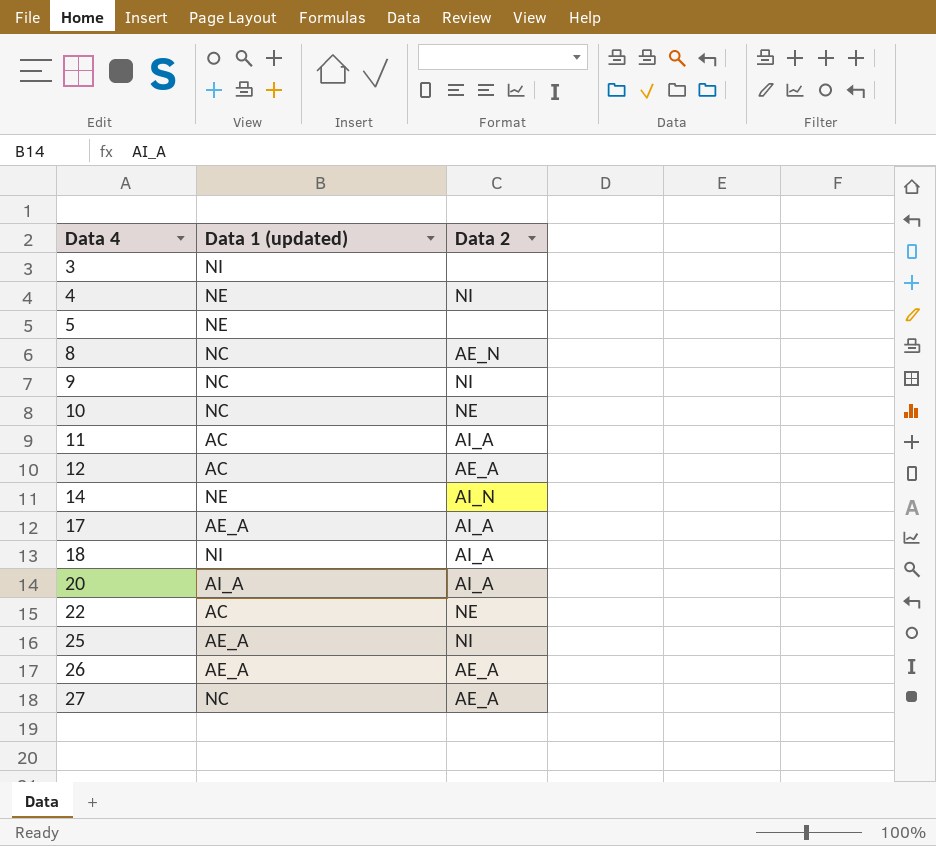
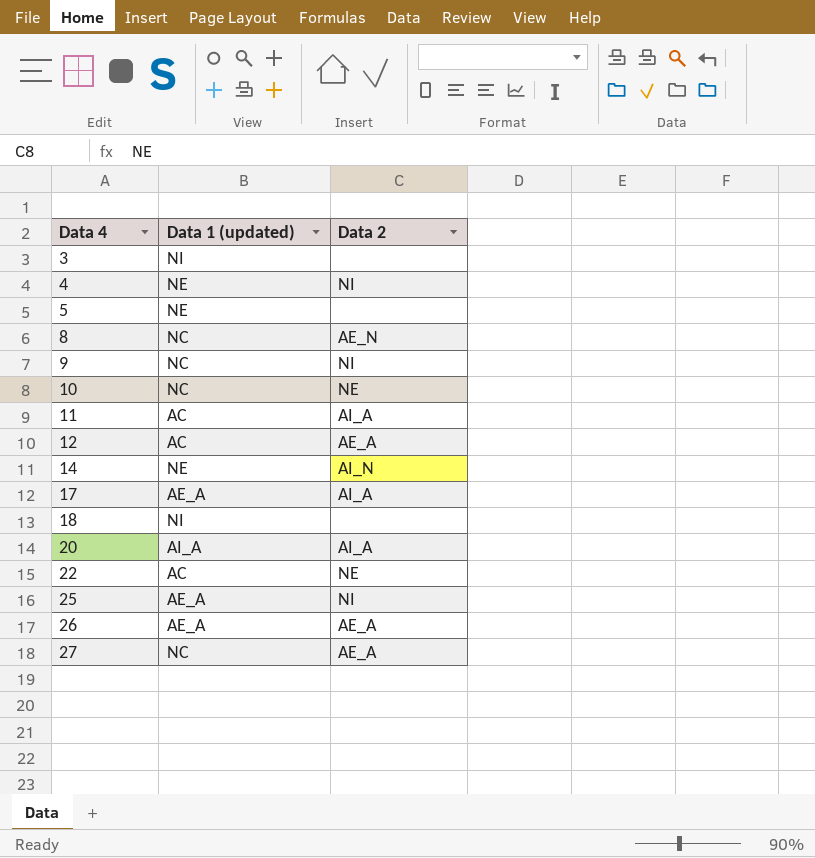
18 | Data 2: AI_A -> none

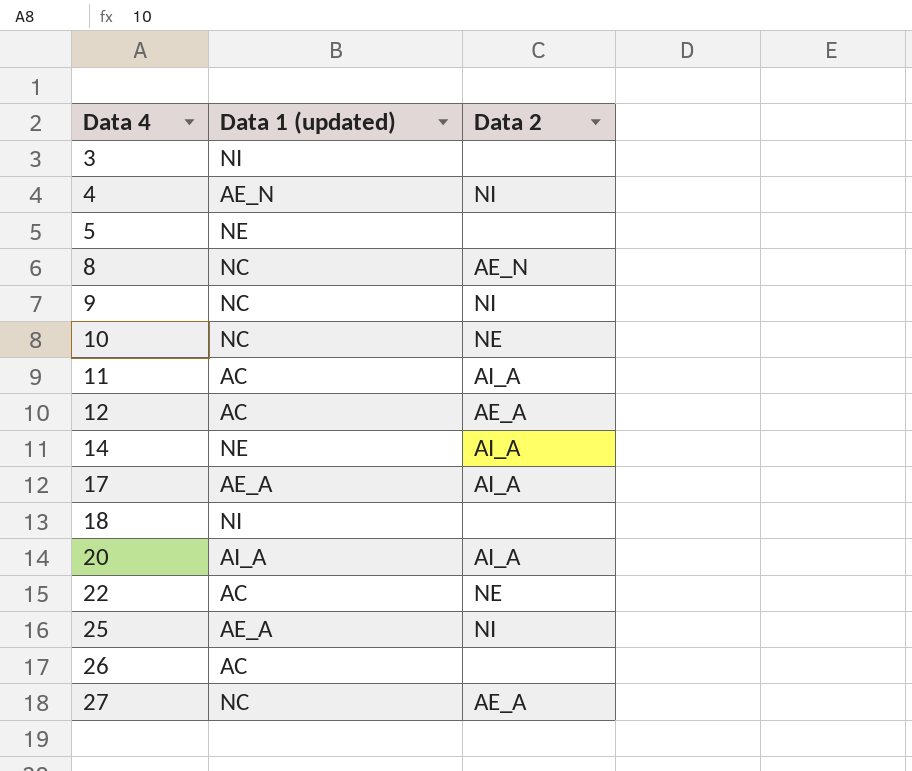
4 | Data 1 (updated): NE -> AE_N
14 | Data 2: AI_N -> AI_A
26 | Data 1 (updated): AE_A -> AC
26 | Data 2: AE_A -> none

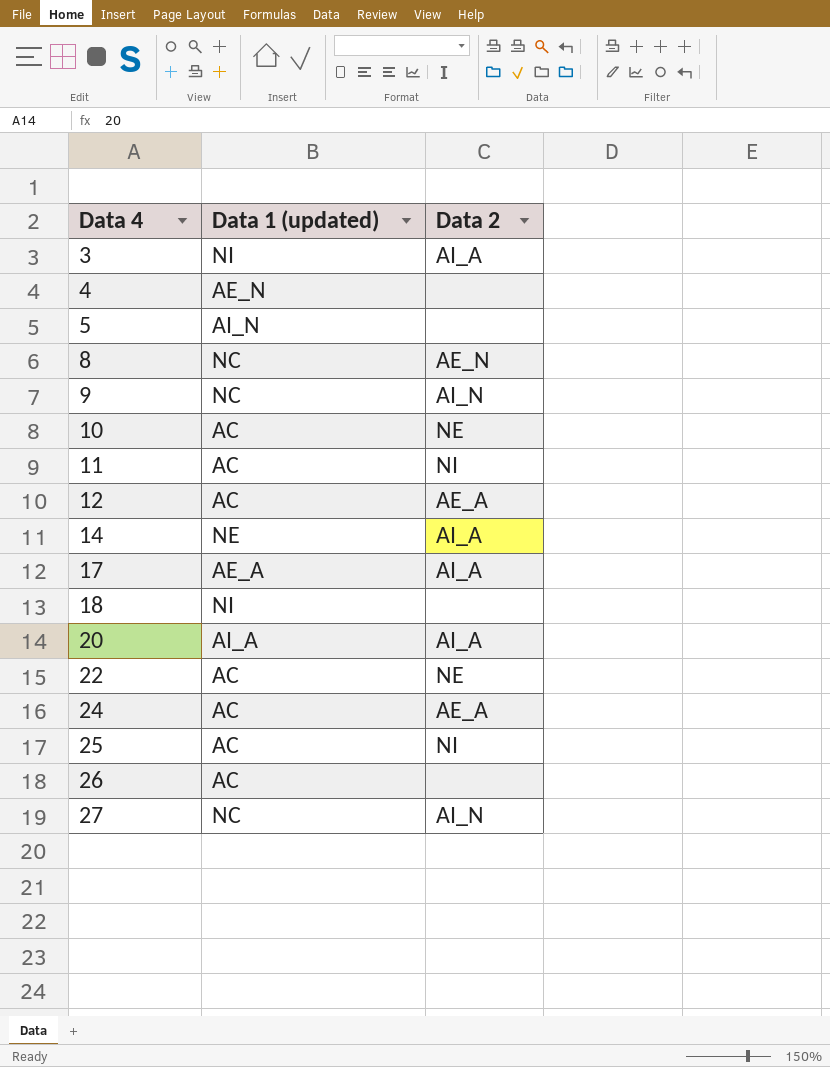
3 | Data 2: none -> AI_A
4 | Data 2: NI -> none
5 | Data 1 (updated): NE -> AI_N
9 | Data 2: NI -> AI_N
10 | Data 1 (updated): NC -> AC
11 | Data 2: AI_A -> NI
row 24: none -> AC | AE_A
25 | Data 1 (updated): AE_A -> AC
27 | Data 2: AE_A -> AI_N

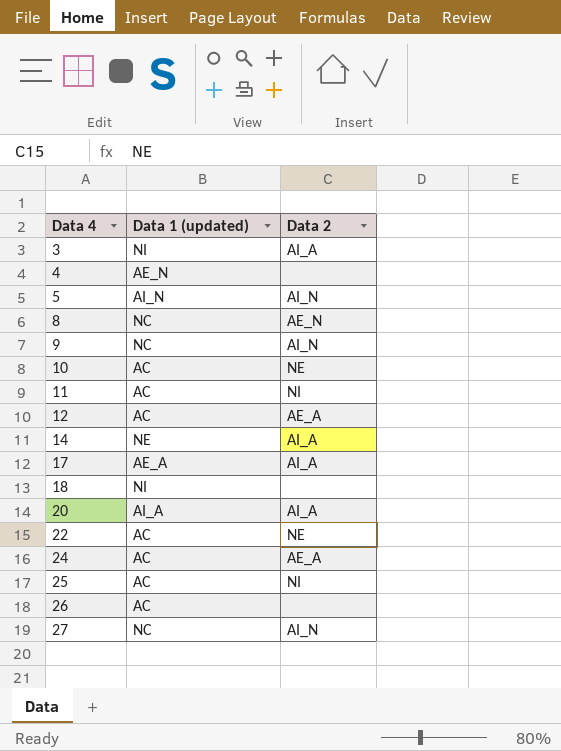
5 | Data 2: none -> AI_N

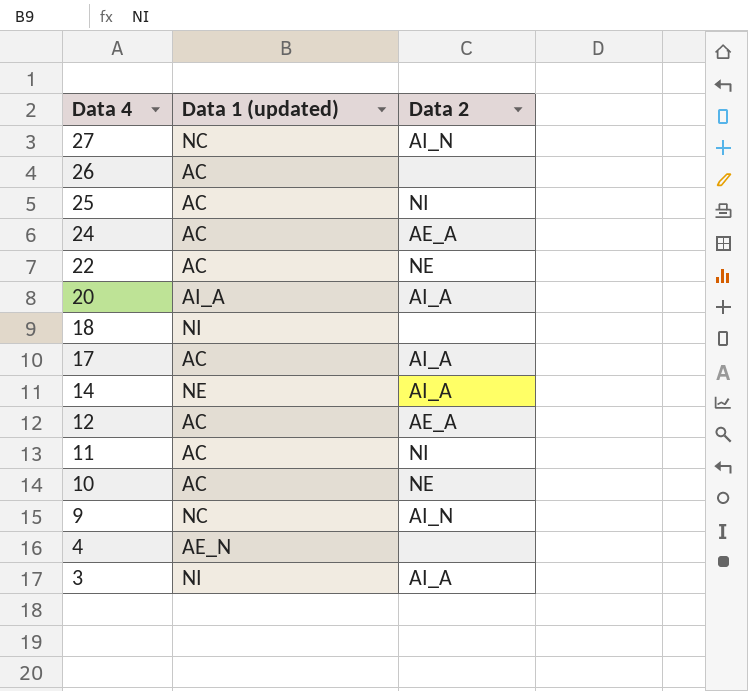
row order: Data 4 ascending -> Data 4 descending
row 5: AI_N | AI_N -> none
row 8: NC | AE_N -> none
17 | Data 1 (updated): AE_A -> AC

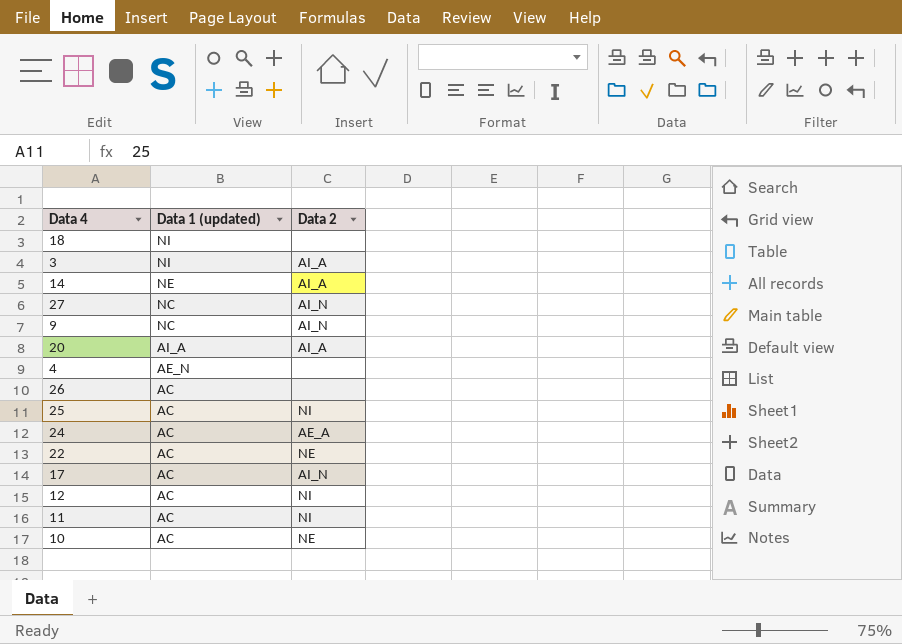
row order: Data 4 descending -> Data 1 (updated) descending
17 | Data 2: AI_A -> AI_N
12 | Data 2: AE_A -> NI

